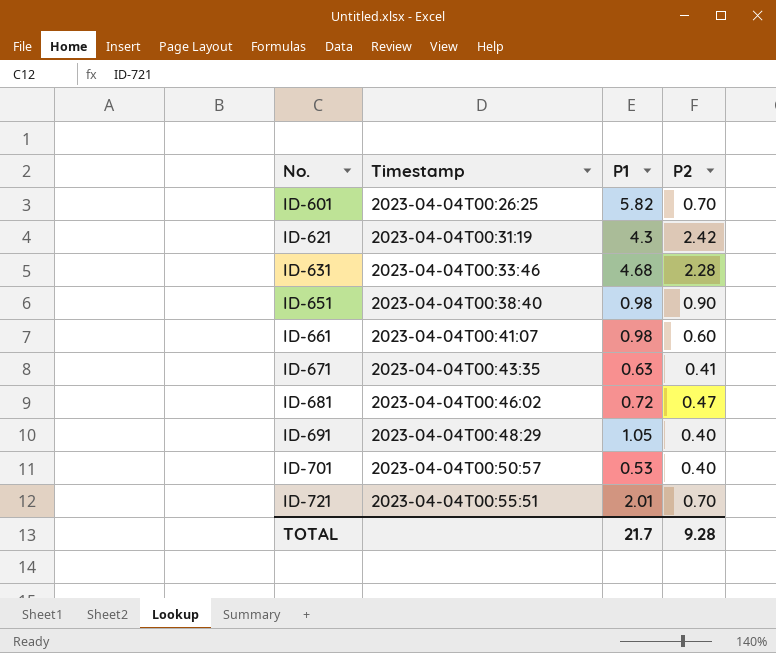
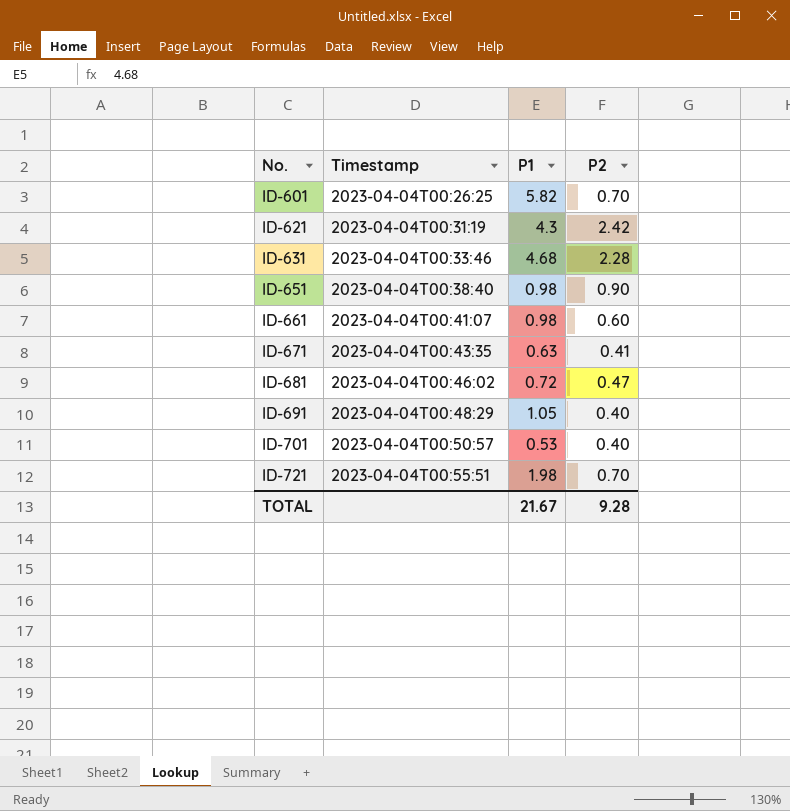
ID-721 | P1: 2.01 -> 1.98
TOTAL | P1: 21.7 -> 21.67

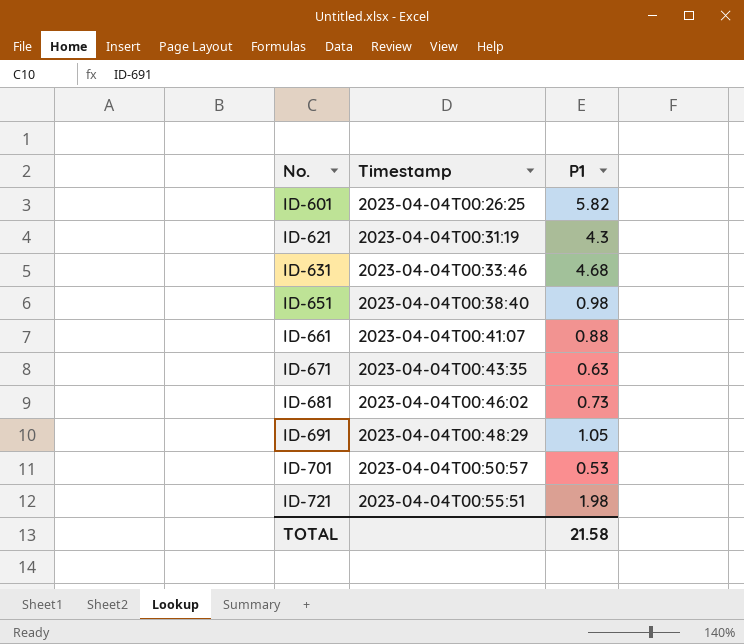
column P2 | position: 4 -> none
ID-661 | P1: 0.98 -> 0.88
ID-681 | P1: 0.72 -> 0.73
TOTAL | P1: 21.67 -> 21.58

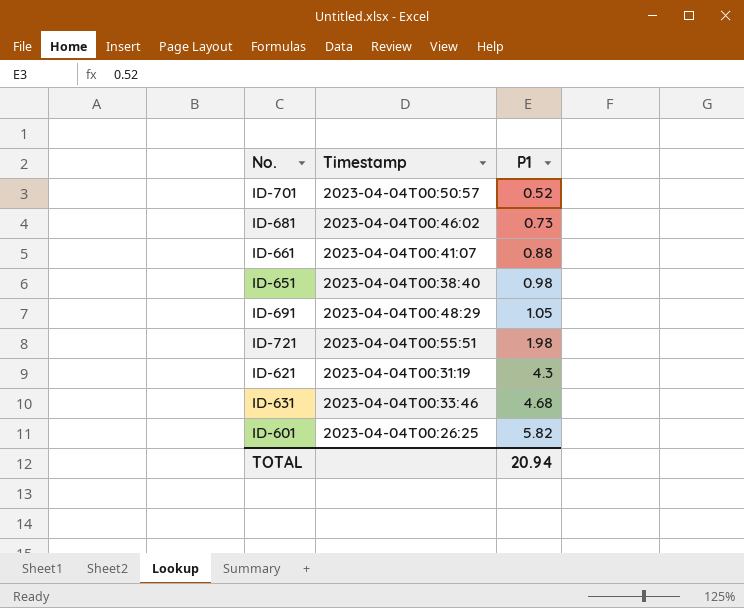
row order: No. ascending -> P1 ascending
row ID-671: 2023-04-04T00:43:35 | 0.63 -> none
ID-701 | P1: 0.53 -> 0.52
TOTAL | P1: 21.58 -> 20.94

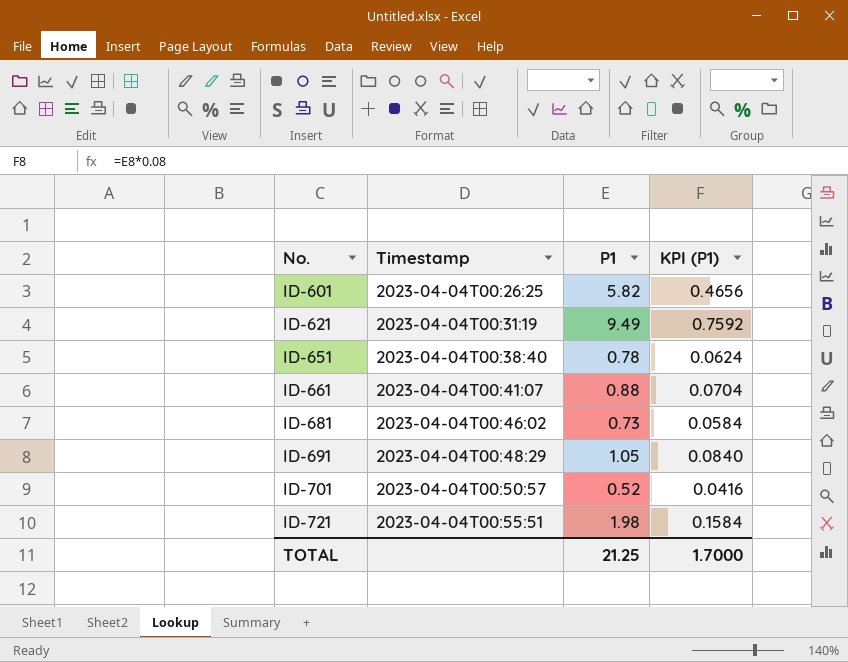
row order: P1 ascending -> No. ascending
column KPI (P1) | formula: none -> [P1] * 0.08
row ID-631: 2023-04-04T00:33:46 | 4.68 -> none
ID-621 | P1: 4.3 -> 9.49
ID-651 | P1: 0.98 -> 0.78
TOTAL | P1: 20.94 -> 21.25

